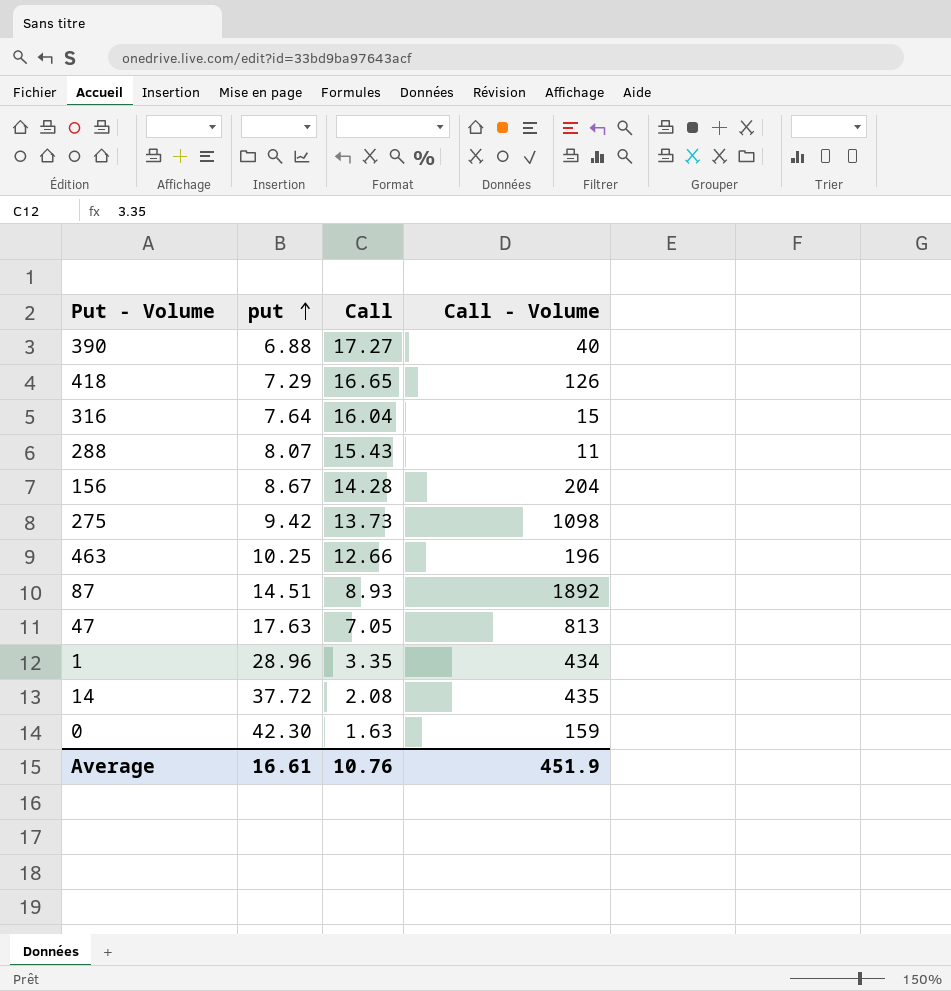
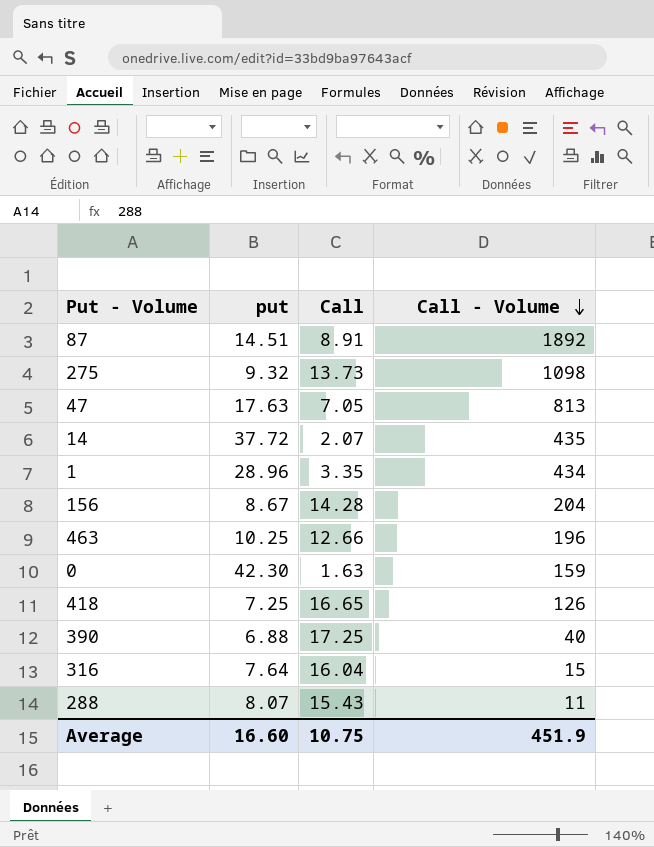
row order: put ascending -> Call - Volume descending
87 | Call: 8.93 -> 8.91
275 | put: 9.42 -> 9.32
14 | Call: 2.08 -> 2.07
418 | put: 7.29 -> 7.25
390 | Call: 17.27 -> 17.25
Average | put: 16.61 -> 16.60
Average | Call: 10.76 -> 10.75

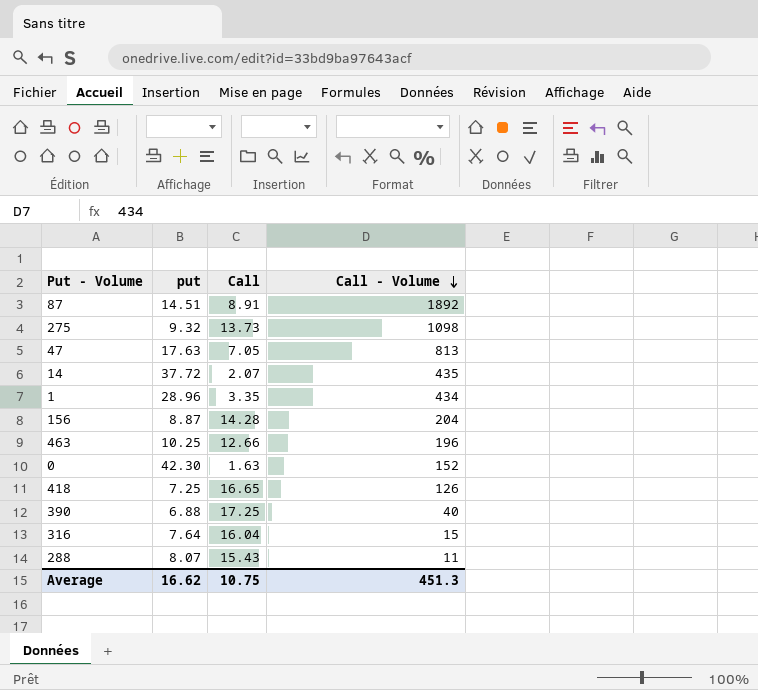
156 | put: 8.67 -> 8.87
0 | Call - Volume: 159 -> 152
Average | put: 16.60 -> 16.62
Average | Call - Volume: 451.9 -> 451.3

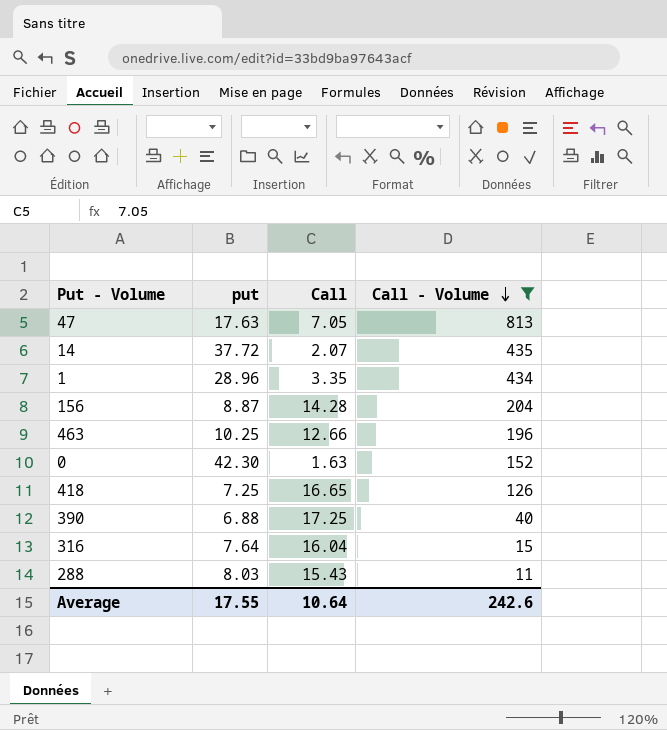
filter: none -> Call - Volume <= 813
288 | put: 8.07 -> 8.03
Average | put: 16.62 -> 17.55
Average | Call: 10.75 -> 10.64
Average | Call - Volume: 451.3 -> 242.6

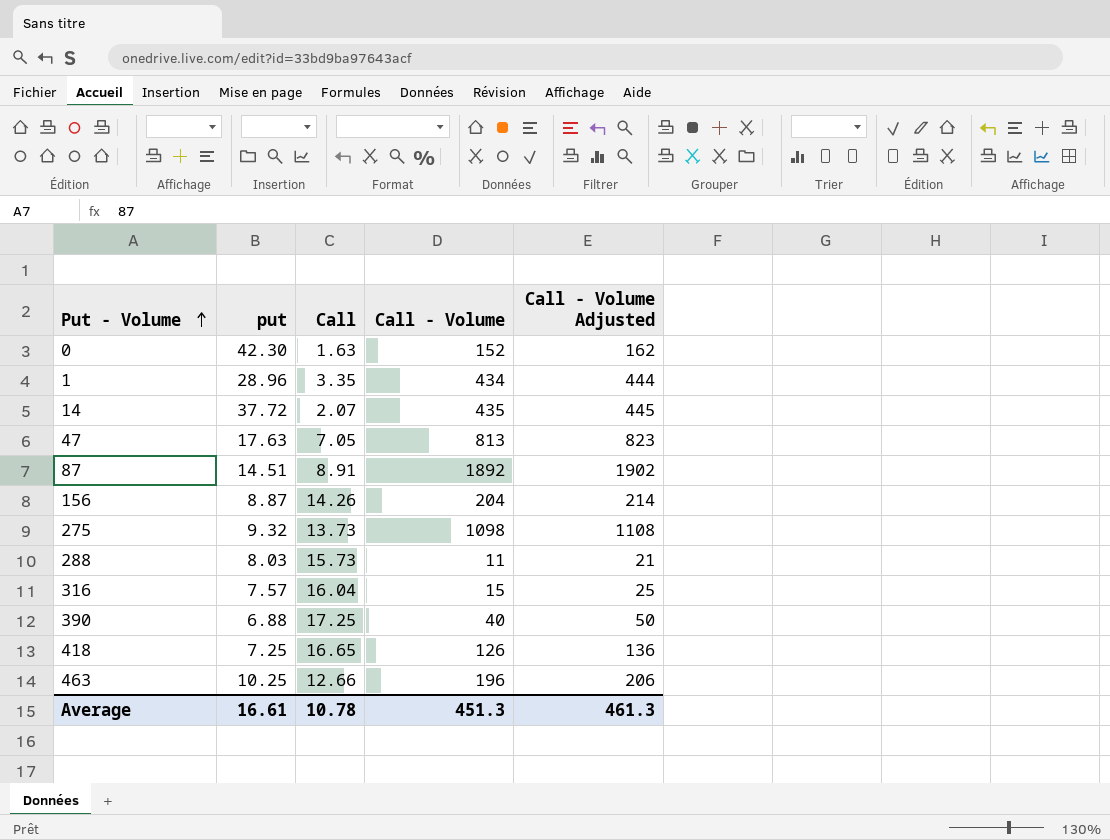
filter: Call - Volume <= 813 -> none
row order: Call - Volume descending -> Put - Volume ascending
column Call - Volume Adjusted | formula: none -> [Call - Volume] + 10
156 | Call: 14.28 -> 14.26
288 | Call: 15.43 -> 15.73
316 | put: 7.64 -> 7.57
Average | put: 17.55 -> 16.61
Average | Call: 10.64 -> 10.78
Average | Call - Volume: 242.6 -> 451.3

